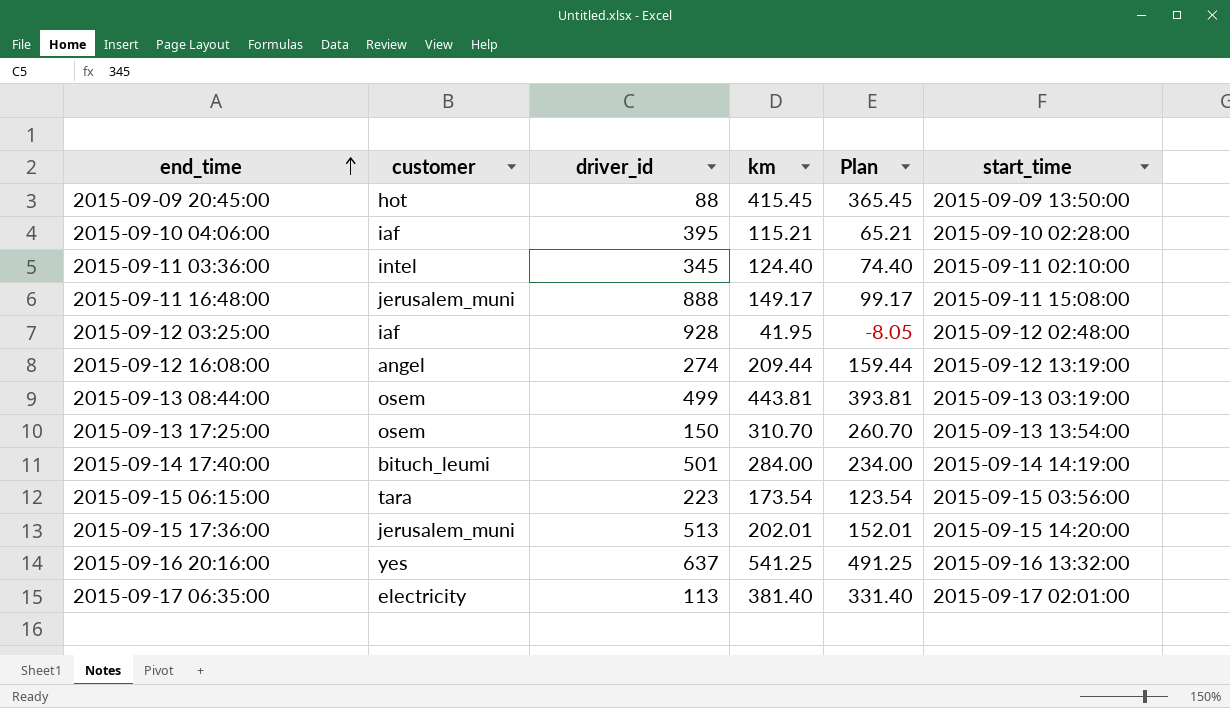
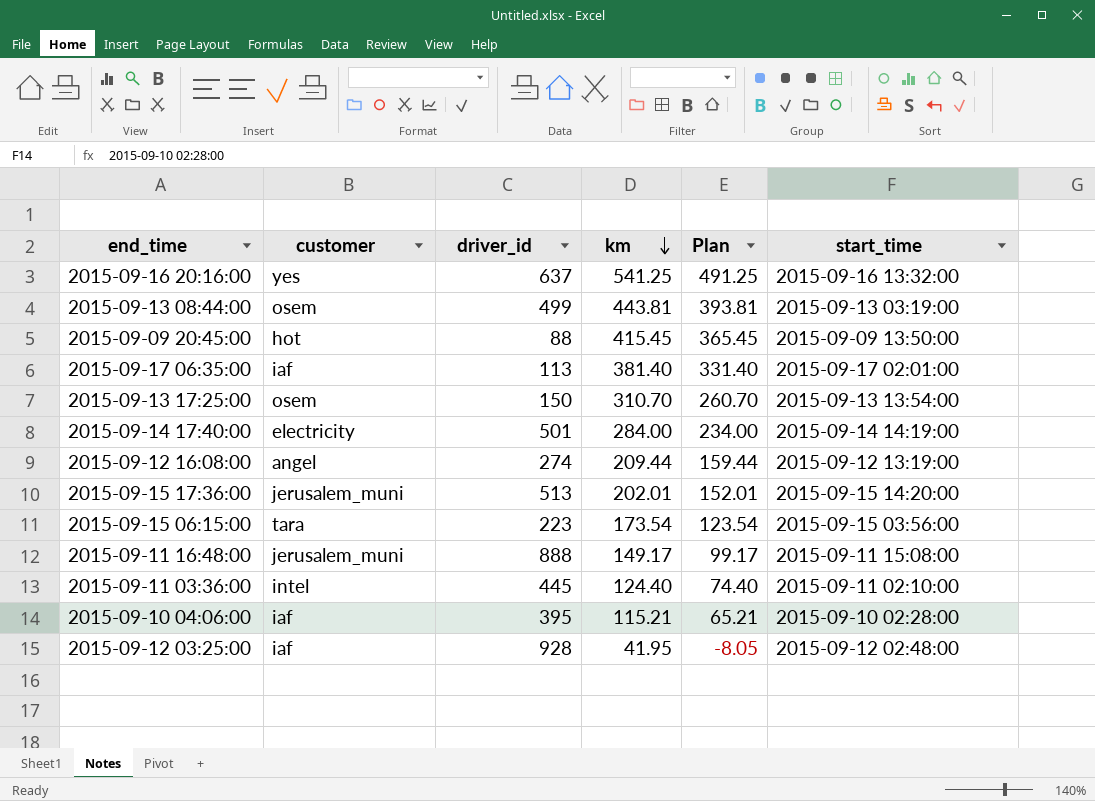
row order: end_time ascending -> km descending
2015-09-17 06:35:00 | customer: electricity -> iaf
2015-09-14 17:40:00 | customer: bituch_leumi -> electricity
2015-09-11 03:36:00 | driver_id: 345 -> 445

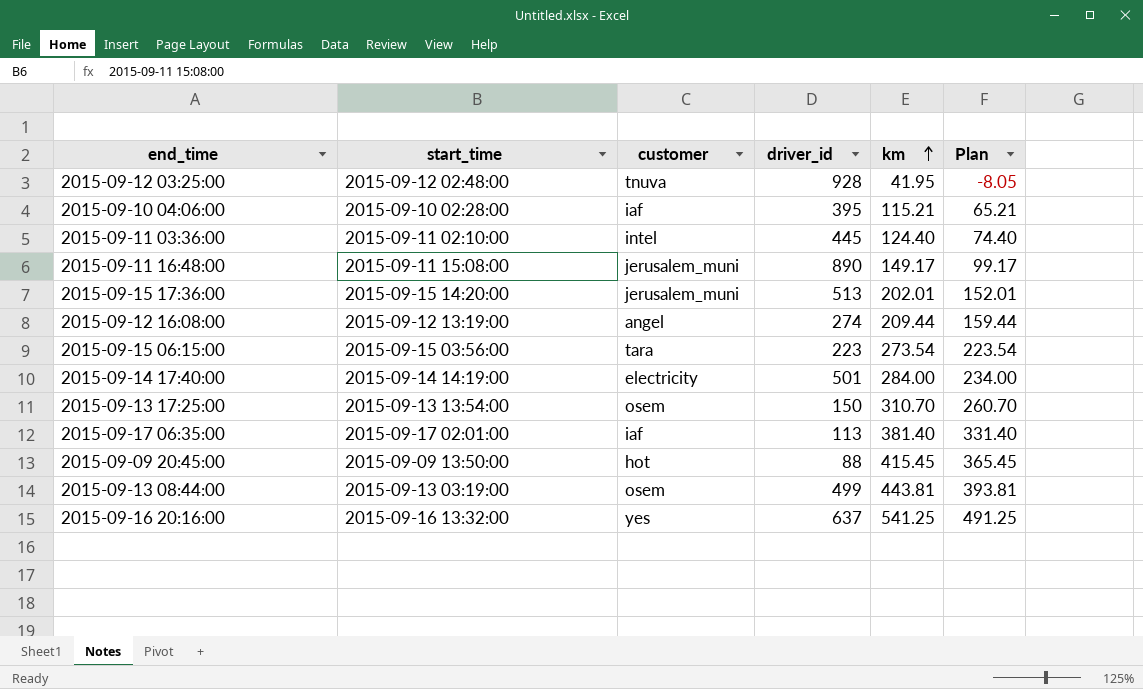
row order: km descending -> km ascending
column start_time | position: 6 -> 2
2015-09-12 03:25:00 | customer: iaf -> tnuva
2015-09-11 16:48:00 | driver_id: 888 -> 890
2015-09-15 06:15:00 | km: 173.54 -> 273.54
2015-09-15 06:15:00 | Plan: 123.54 -> 223.54

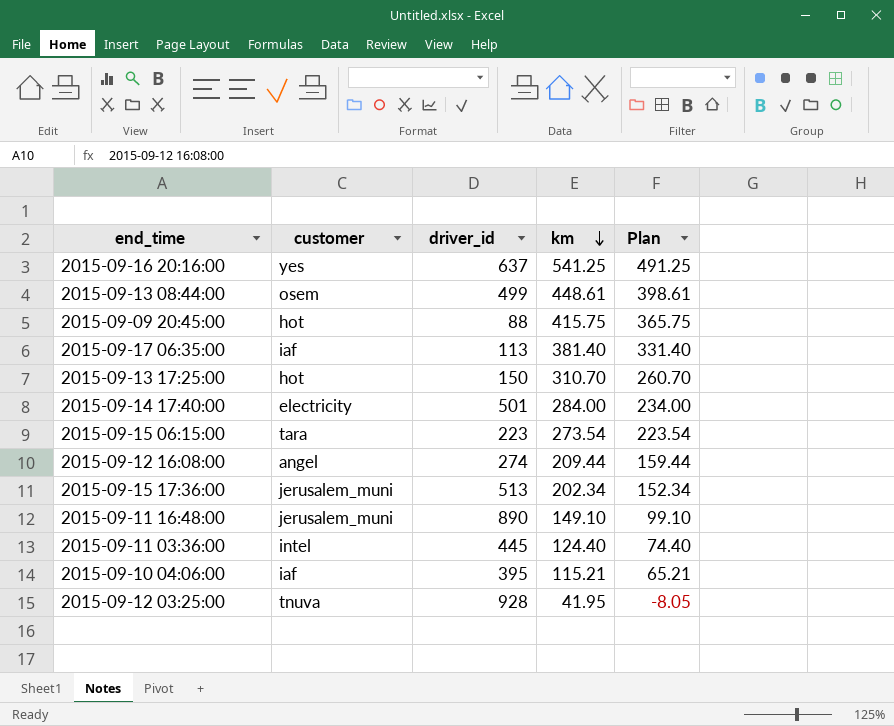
row order: km ascending -> km descending
column start_time | position: 2 -> none
2015-09-13 08:44:00 | km: 443.81 -> 448.61
2015-09-13 08:44:00 | Plan: 393.81 -> 398.61
2015-09-09 20:45:00 | km: 415.45 -> 415.75
2015-09-09 20:45:00 | Plan: 365.45 -> 365.75
2015-09-13 17:25:00 | customer: osem -> hot
2015-09-15 17:36:00 | km: 202.01 -> 202.34
2015-09-15 17:36:00 | Plan: 152.01 -> 152.34
2015-09-11 16:48:00 | km: 149.17 -> 149.10
2015-09-11 16:48:00 | Plan: 99.17 -> 99.10

